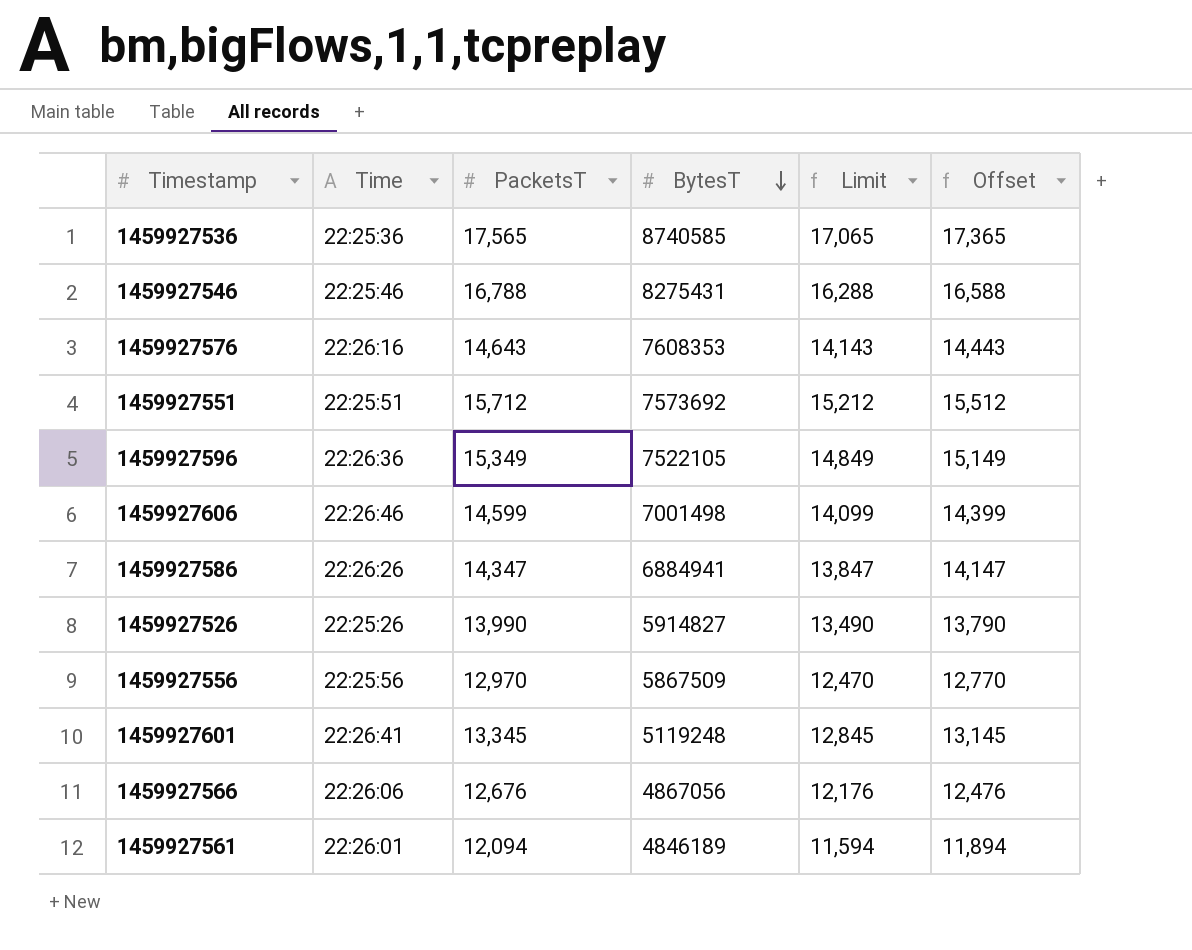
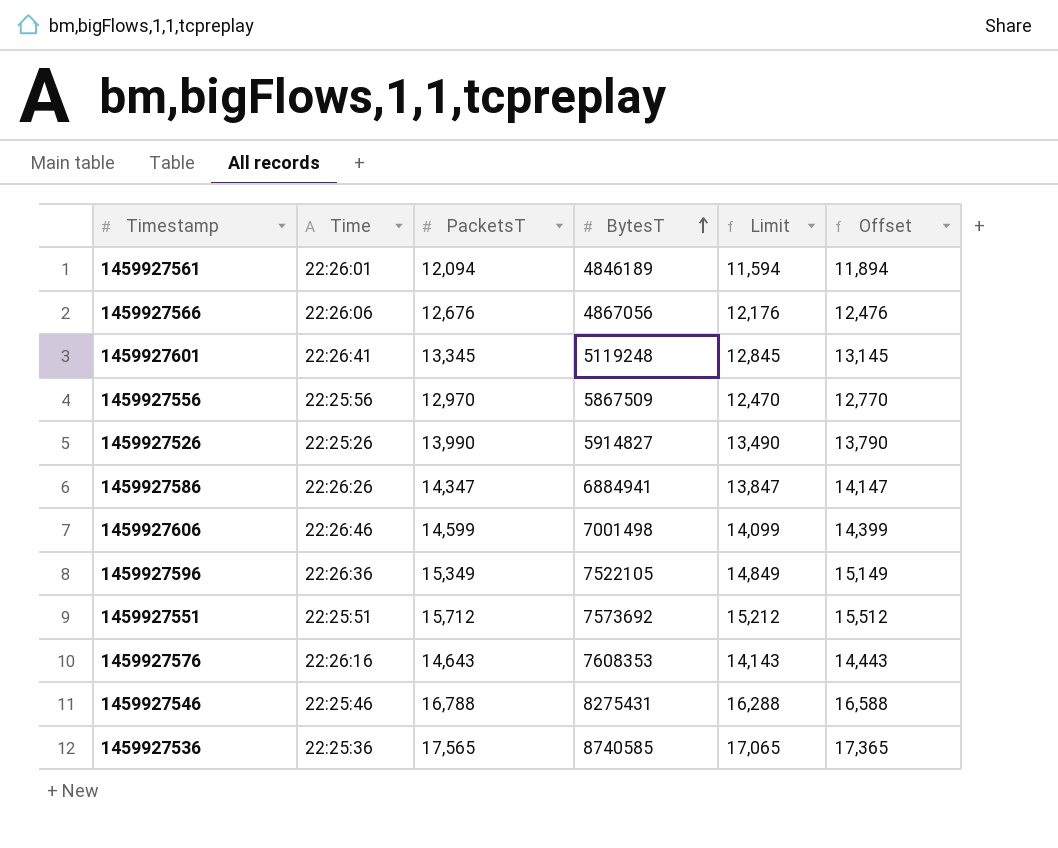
row order: BytesT descending -> BytesT ascending

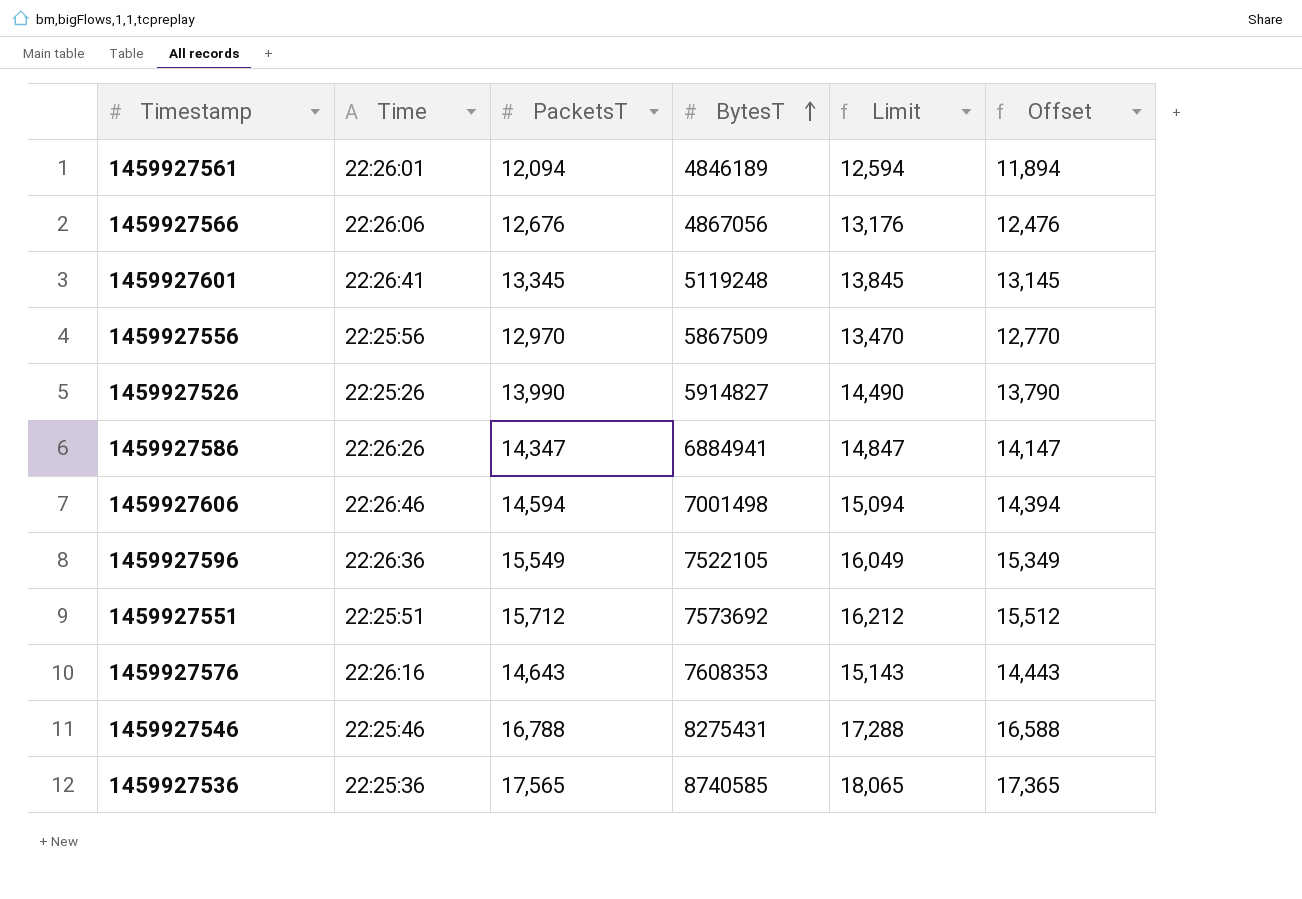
column Limit | formula: [PacketsT] - 500 -> [PacketsT] + 500
1459927606 | PacketsT: 14,599 -> 14,594
1459927606 | Offset: 14,399 -> 14,394
1459927596 | PacketsT: 15,349 -> 15,549
1459927596 | Offset: 15,149 -> 15,349

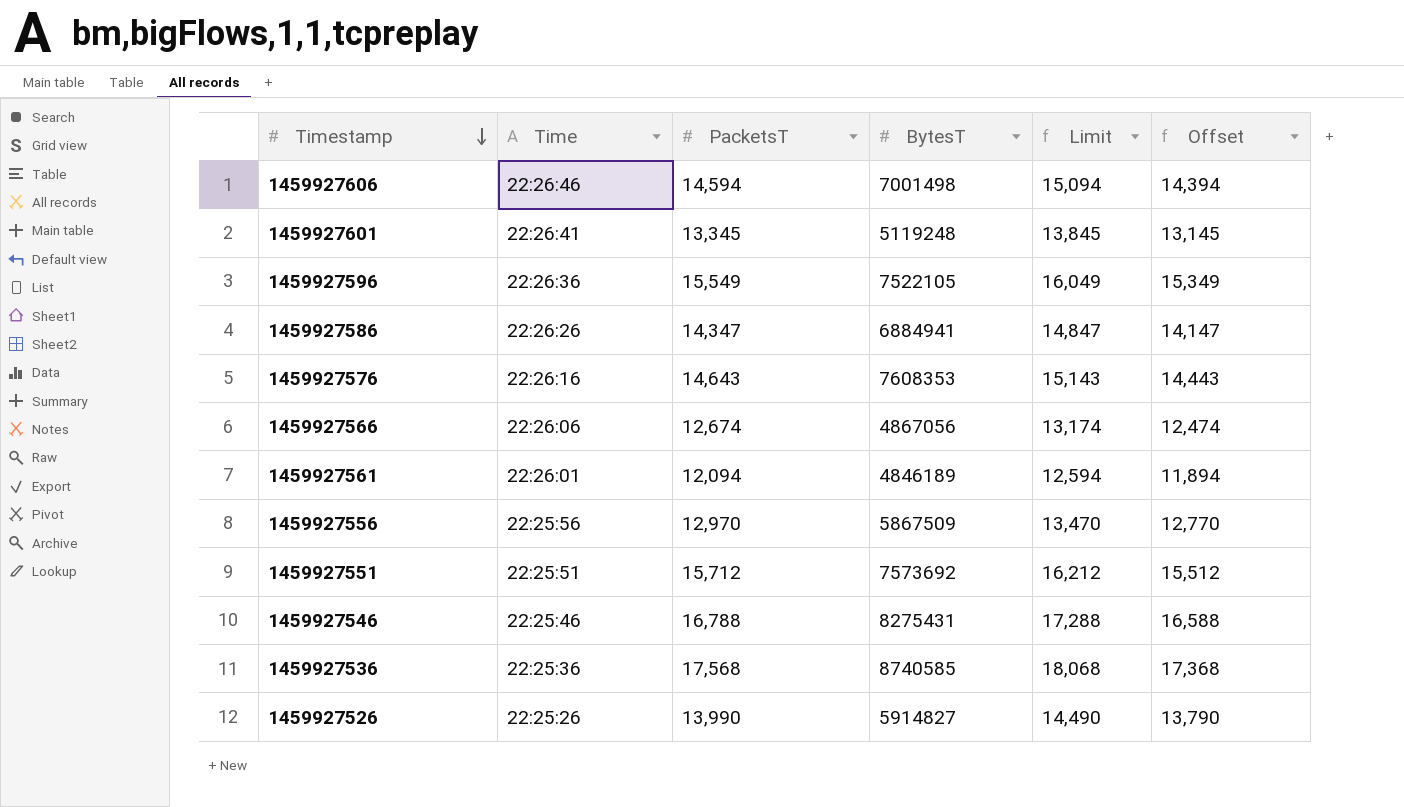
row order: BytesT ascending -> Timestamp descending
1459927566 | PacketsT: 12,676 -> 12,674
1459927566 | Limit: 13,176 -> 13,174
1459927566 | Offset: 12,476 -> 12,474
1459927536 | PacketsT: 17,565 -> 17,568
1459927536 | Limit: 18,065 -> 18,068
1459927536 | Offset: 17,365 -> 17,368

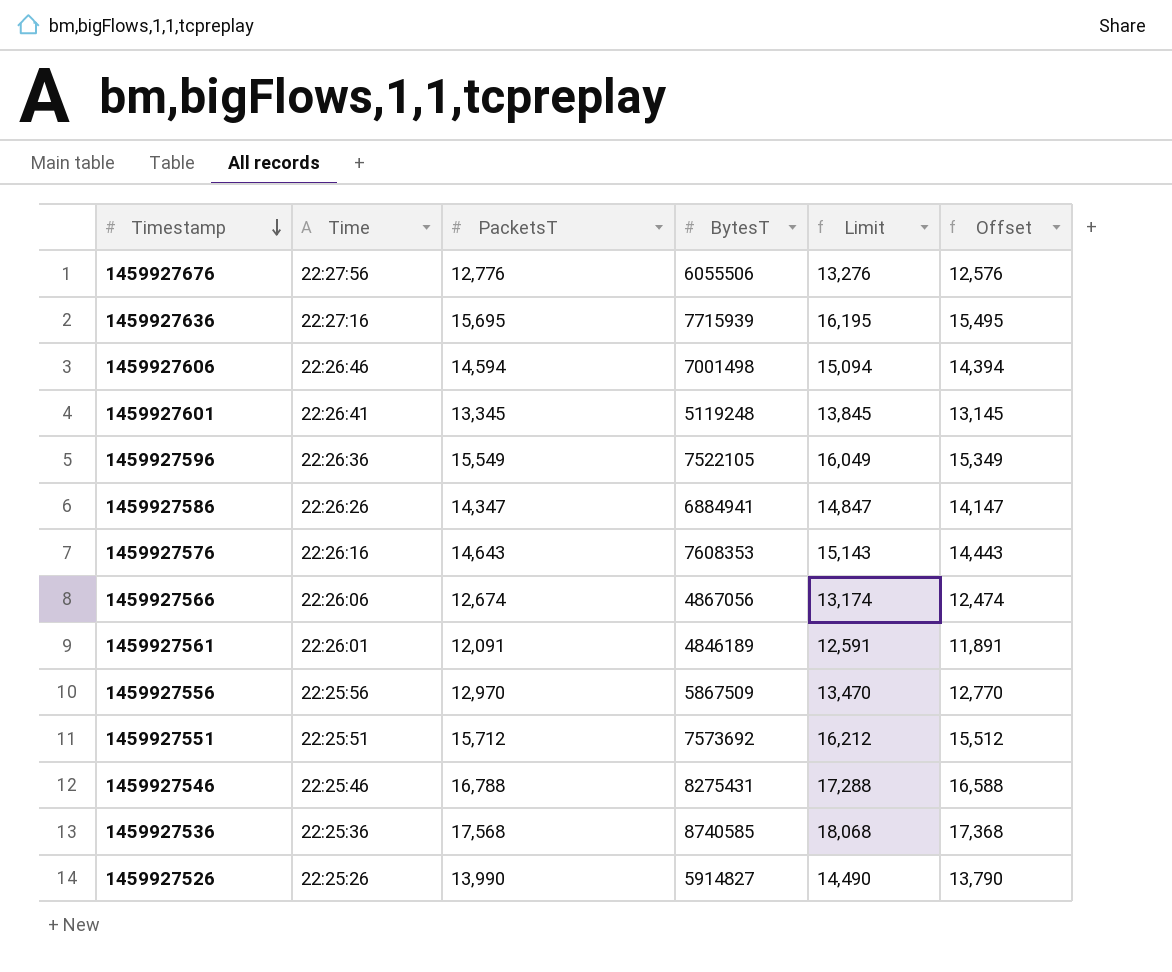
row 1459927676: none -> 22:27:56 | 12,776 | 6055506 | 13,276 | 12,576
row 1459927636: none -> 22:27:16 | 15,695 | 7715939 | 16,195 | 15,495
1459927561 | PacketsT: 12,094 -> 12,091
1459927561 | Limit: 12,594 -> 12,591
1459927561 | Offset: 11,894 -> 11,891

